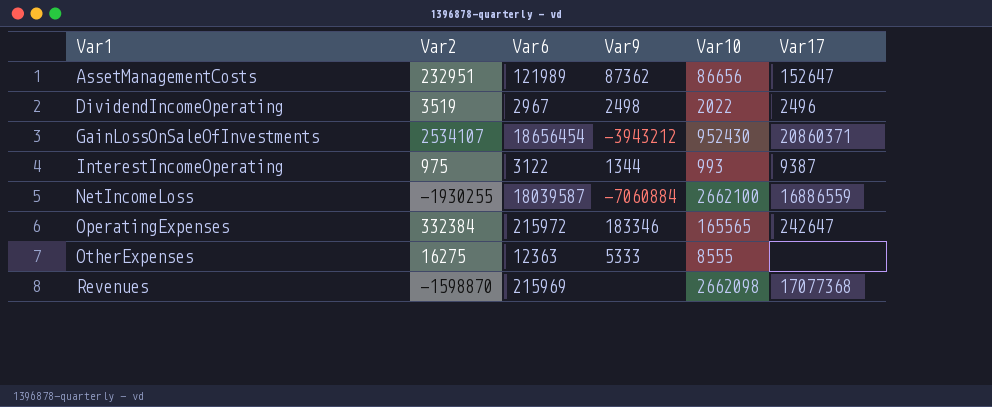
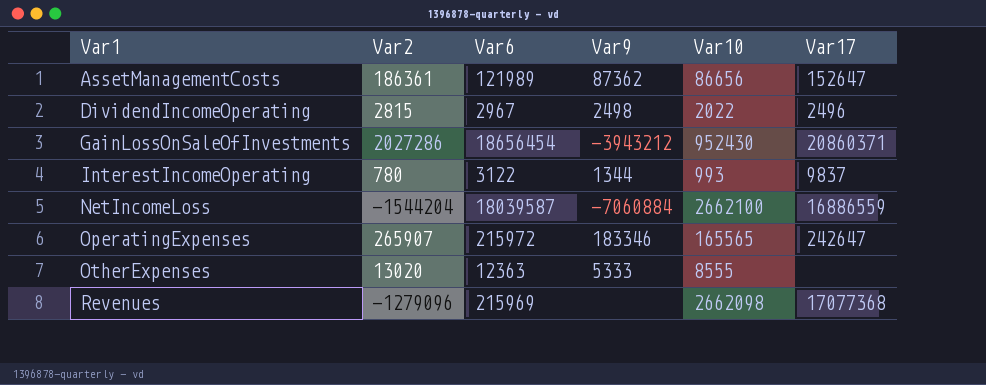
AssetManagementCosts | Var2: 232951 -> 186361
DividendIncomeOperating | Var2: 3519 -> 2815
GainLossOnSaleOfInvestments | Var2: 2534107 -> 2027286
InterestIncomeOperating | Var2: 975 -> 780
InterestIncomeOperating | Var17: 9387 -> 9837
NetIncomeLoss | Var2: -1930255 -> -1544204
OperatingExpenses | Var2: 332384 -> 265907
OtherExpenses | Var2: 16275 -> 13020
Revenues | Var2: -1598870 -> -1279096

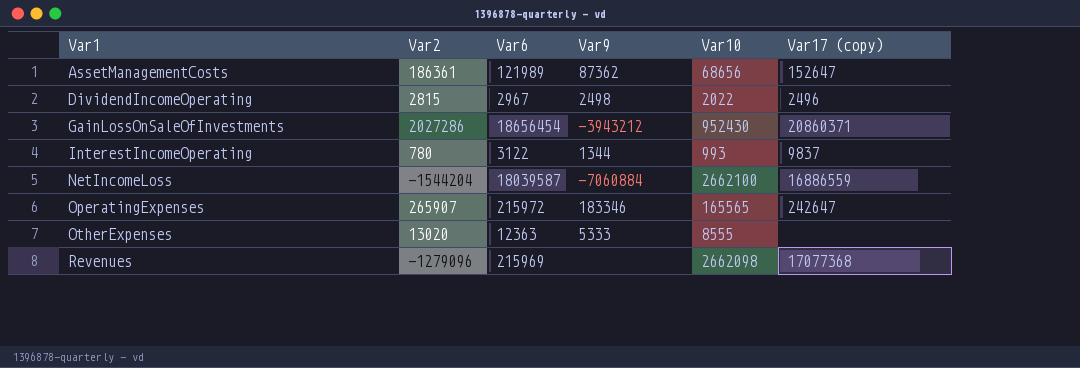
column name: Var17 -> Var17 (copy)
AssetManagementCosts | Var10: 86656 -> 68656

